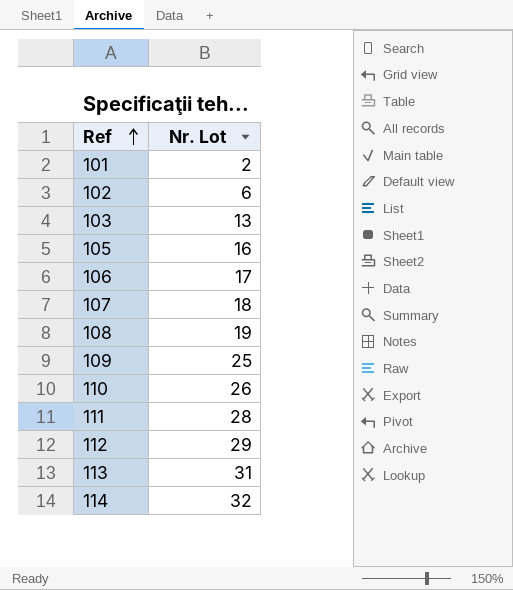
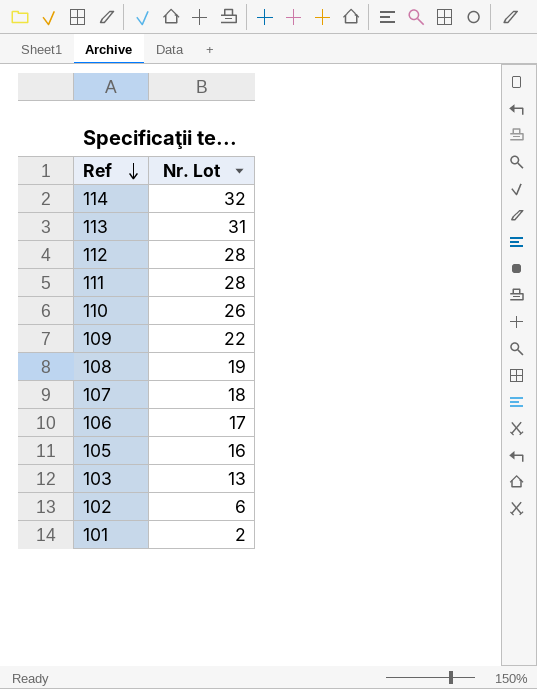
row order: Ref ascending -> Ref descending
112 | Nr. Lot: 29 -> 28
109 | Nr. Lot: 25 -> 22

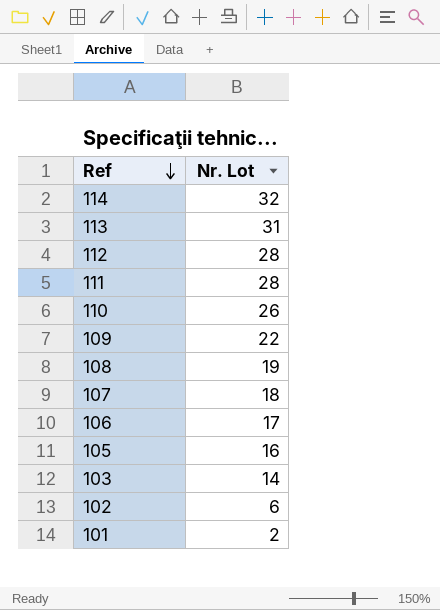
103 | Nr. Lot: 13 -> 14

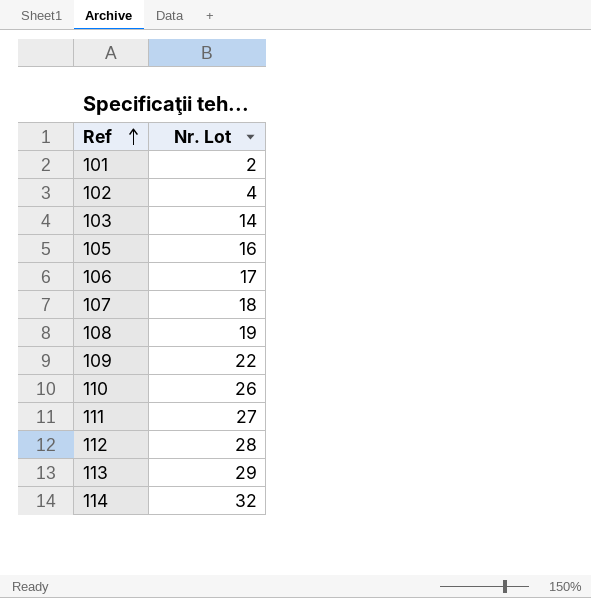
row order: Ref descending -> Ref ascending
102 | Nr. Lot: 6 -> 4
111 | Nr. Lot: 28 -> 27
113 | Nr. Lot: 31 -> 29

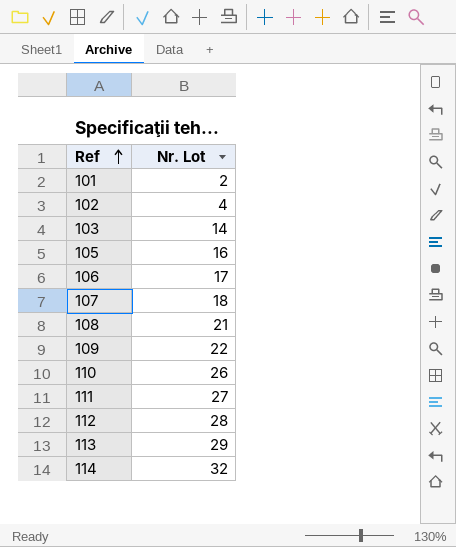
108 | Nr. Lot: 19 -> 21

